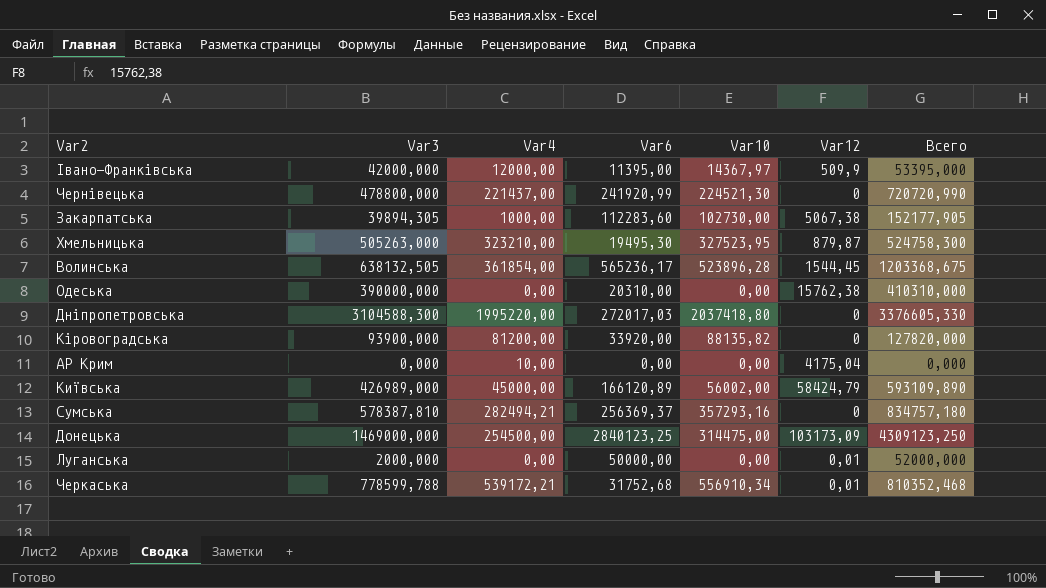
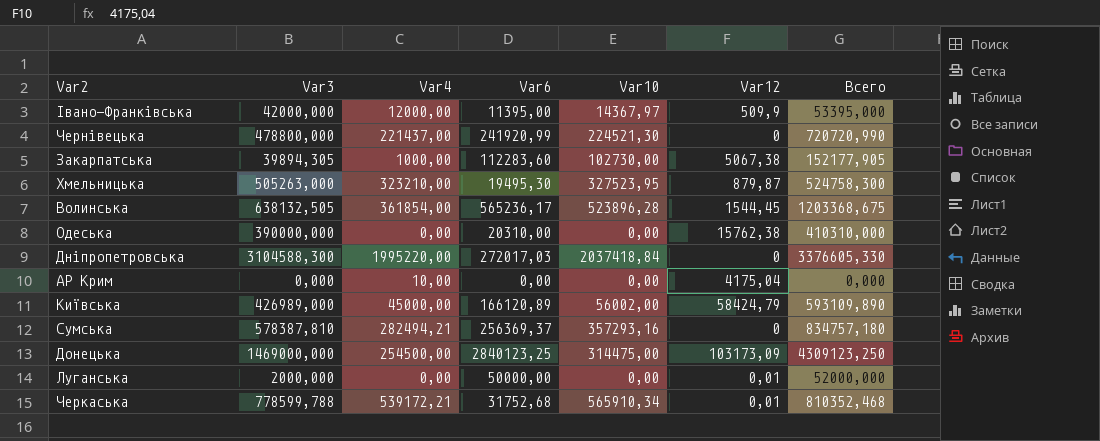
row Кіровоградська: 93900,000 | 81200,00 | 33920,00 | 88135,82 | 0 | 127820,000 -> none
Дніпропетровська | Var10: 2037418,80 -> 2037418,84
Черкаська | Var10: 556910,34 -> 565910,34

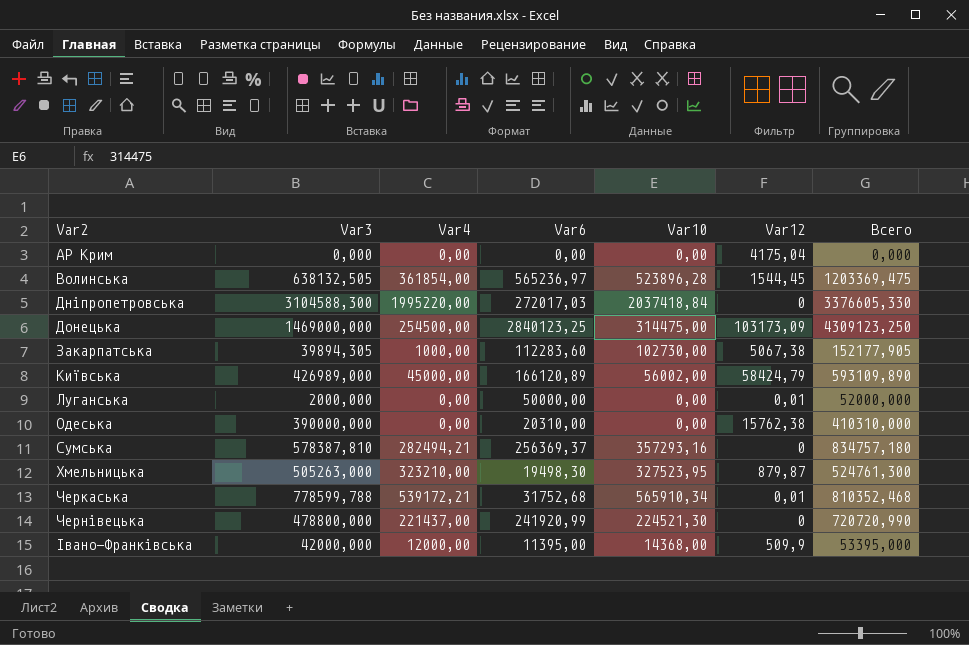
row order: none -> Var2 ascending
АР Крим | Var4: 10,00 -> 0,00
Волинська | Var6: 565236,17 -> 565236,97
Волинська | Всего: 1203368,675 -> 1203369,475
Хмельницька | Var6: 19495,30 -> 19498,30
Хмельницька | Всего: 524758,300 -> 524761,300
Івано-Франківська | Var10: 14367,97 -> 14368,00

